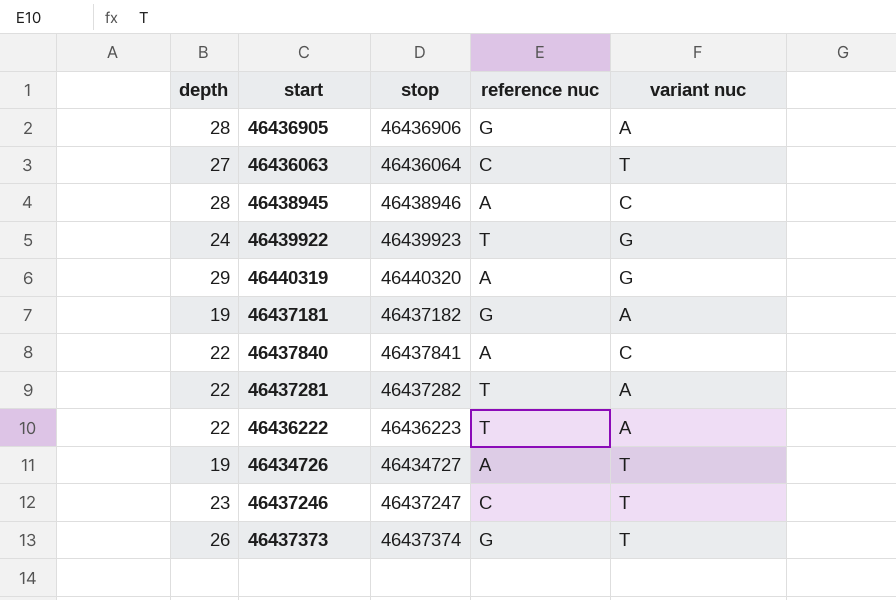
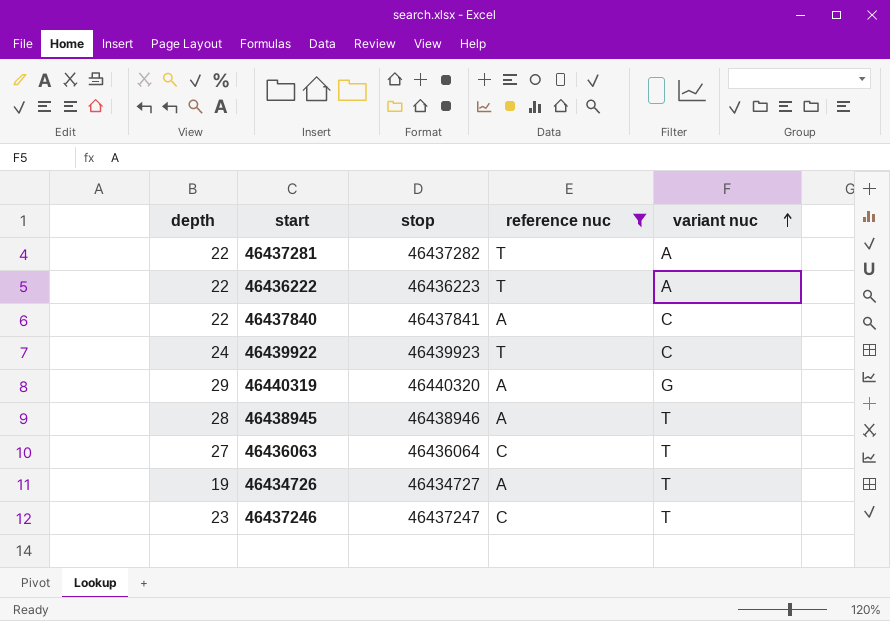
filter: none -> reference nuc != G
row order: none -> variant nuc ascending
46439922 | variant nuc: G -> C
46438945 | variant nuc: C -> T

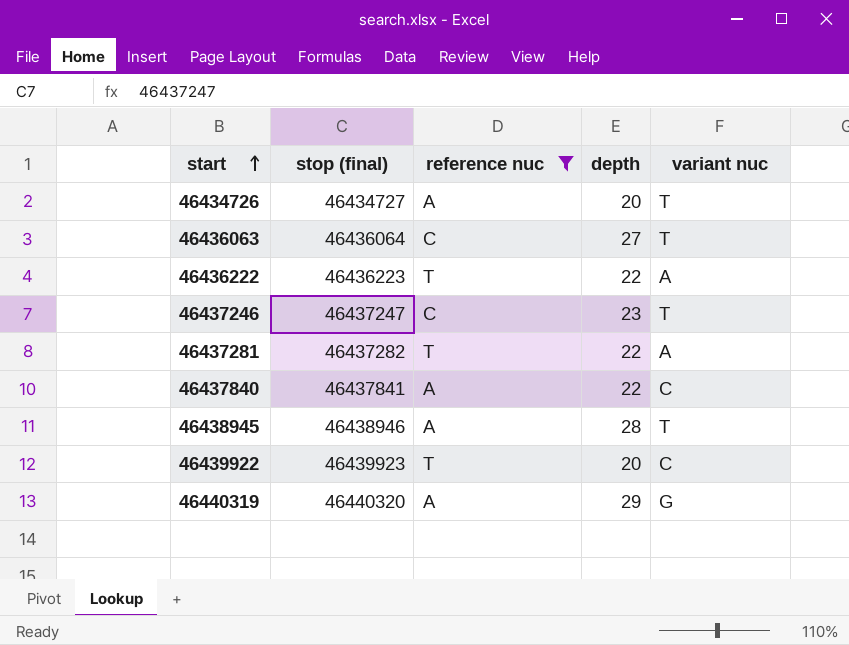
row order: variant nuc ascending -> start ascending
column name: stop -> stop (final)
column depth | position: 1 -> 4
46434726 | depth: 19 -> 20
46439922 | depth: 24 -> 20

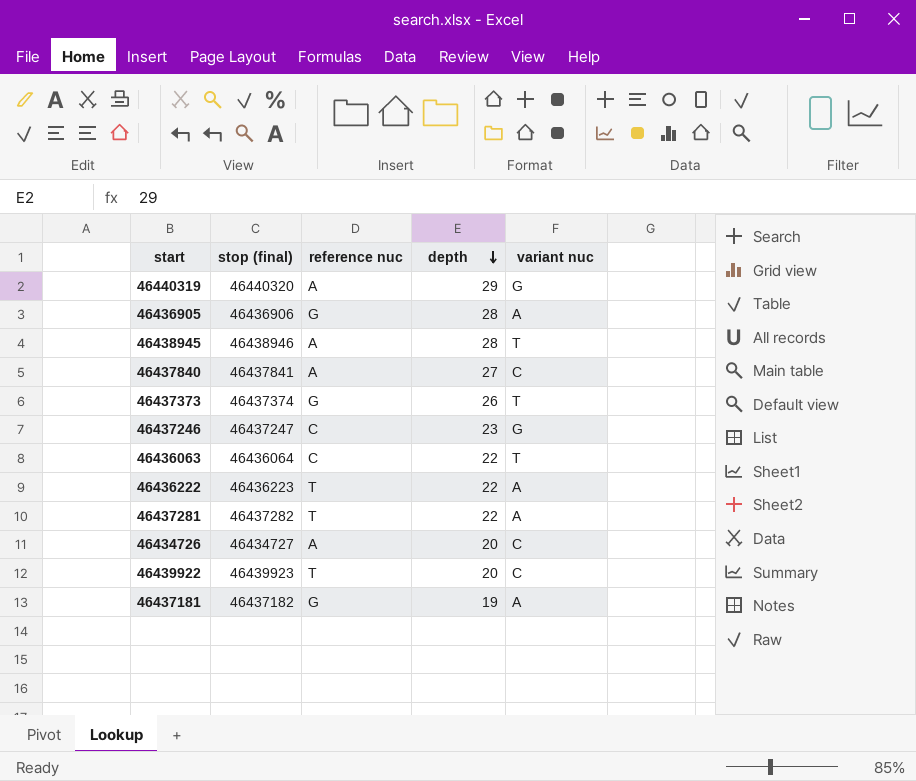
filter: reference nuc != G -> none
row order: start ascending -> depth descending
46437840 | depth: 22 -> 27
46437246 | variant nuc: T -> G
46436063 | depth: 27 -> 22
46434726 | variant nuc: T -> C

